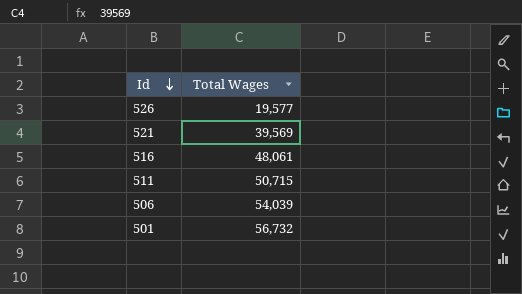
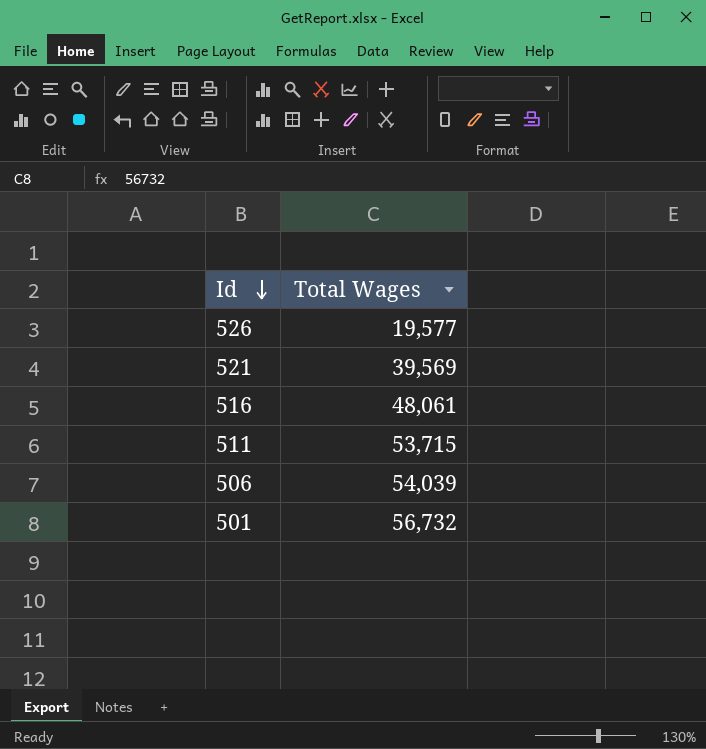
511 | Total Wages: 50,715 -> 53,715

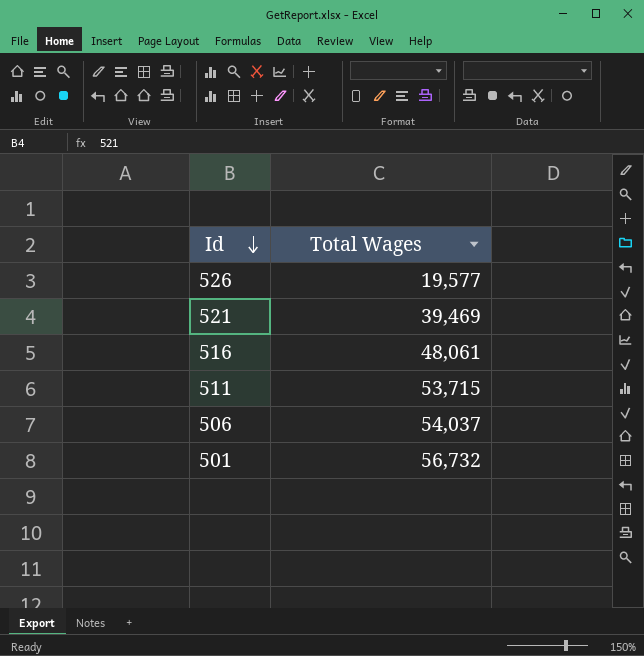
521 | Total Wages: 39,569 -> 39,469
506 | Total Wages: 54,039 -> 54,037

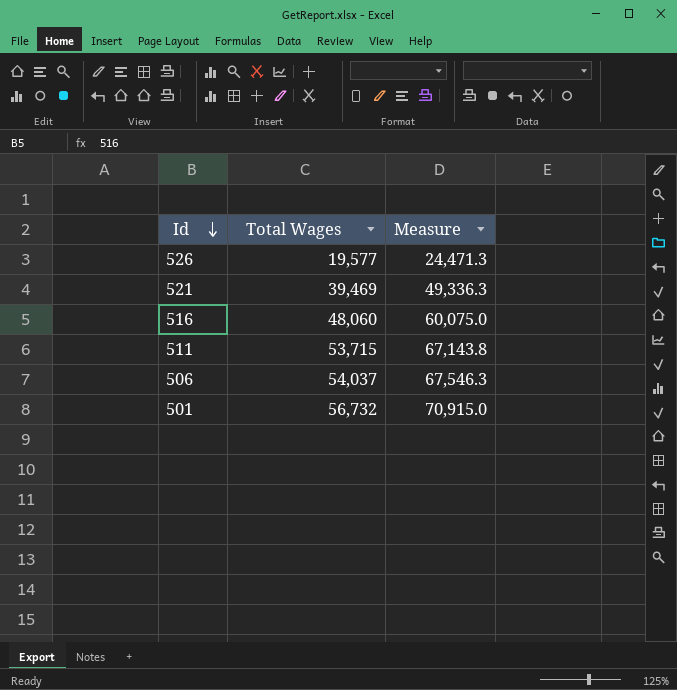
column Measure | formula: none -> [Total Wages] * 1.25
516 | Total Wages: 48,061 -> 48,060

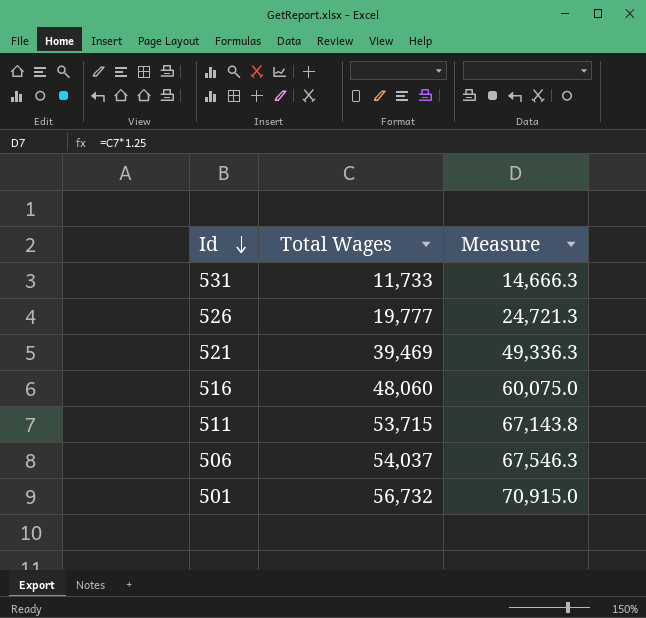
row 531: none -> 11,733 | 14,666.3
526 | Total Wages: 19,577 -> 19,777
526 | Measure: 24,471.3 -> 24,721.3

